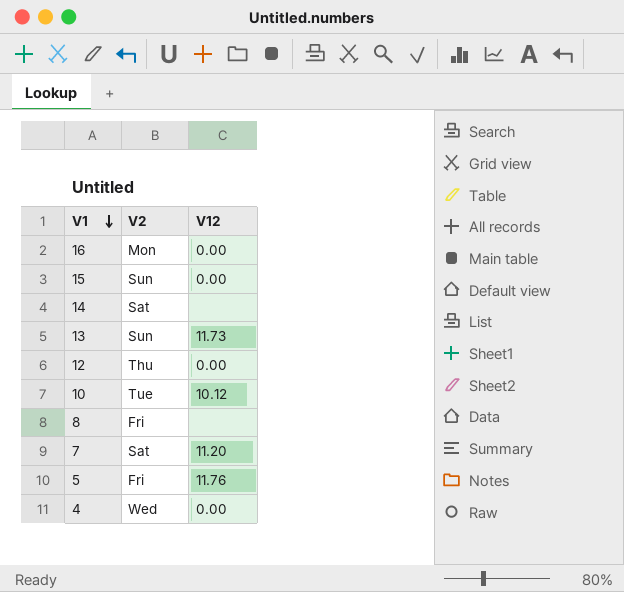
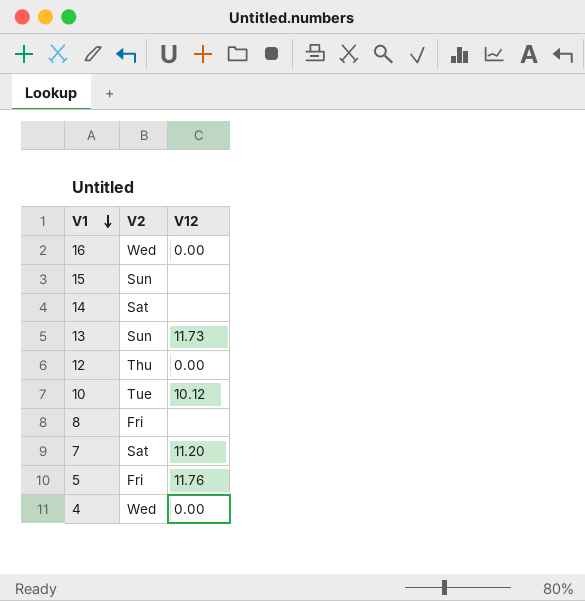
16 | V2: Mon -> Wed
15 | V12: 0.00 -> none

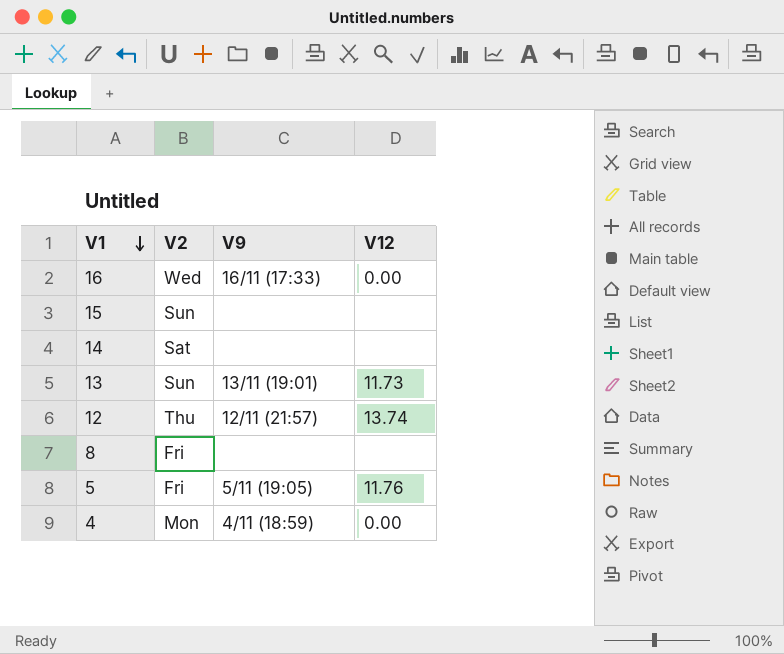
column V9 | position: none -> 3
row 10: Tue | 10.12 -> none
row 7: Sat | 11.20 -> none
12 | V12: 0.00 -> 13.74
4 | V2: Wed -> Mon

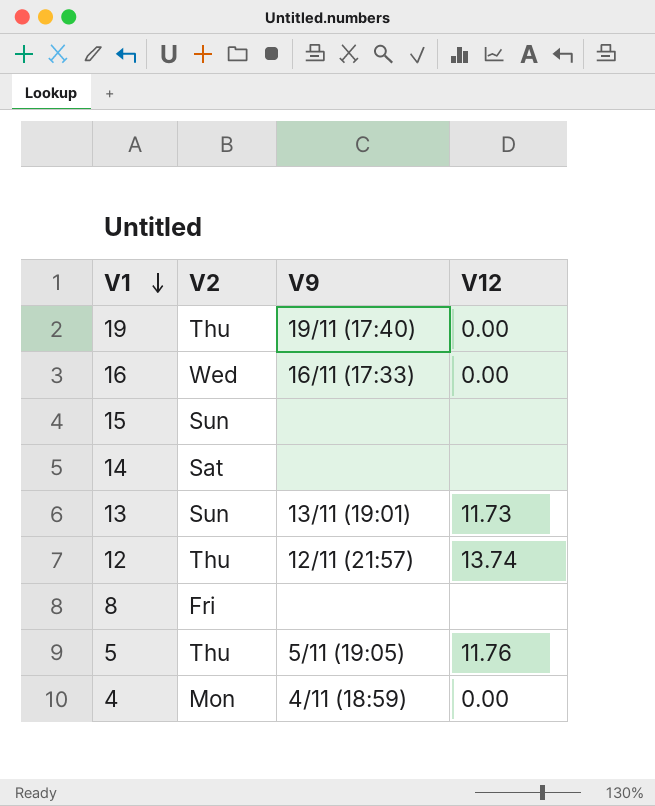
row 19: none -> Thu | 19/11 (17:40) | 0.00
5 | V2: Fri -> Thu

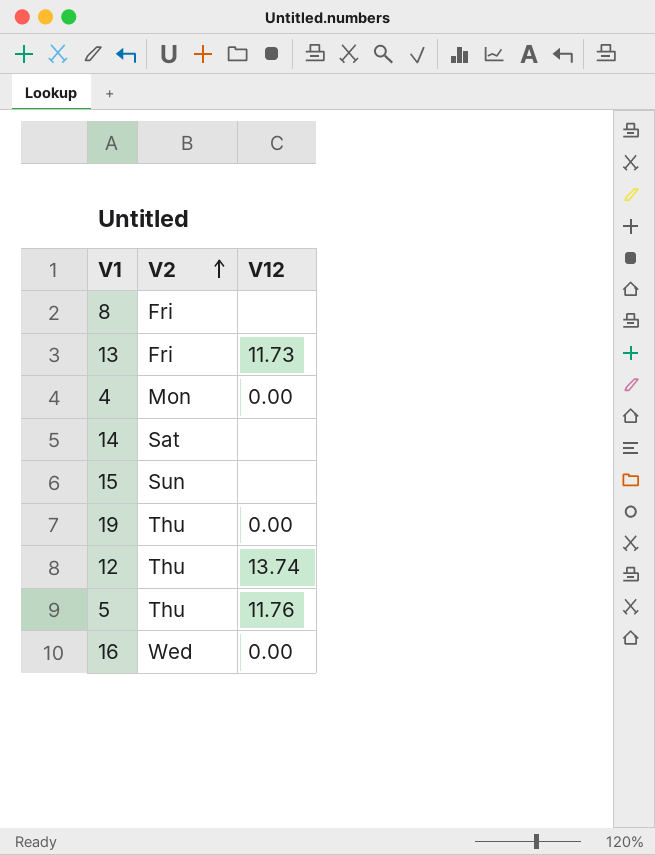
row order: V1 descending -> V2 ascending
column V9 | position: 3 -> none
13 | V2: Sun -> Fri

